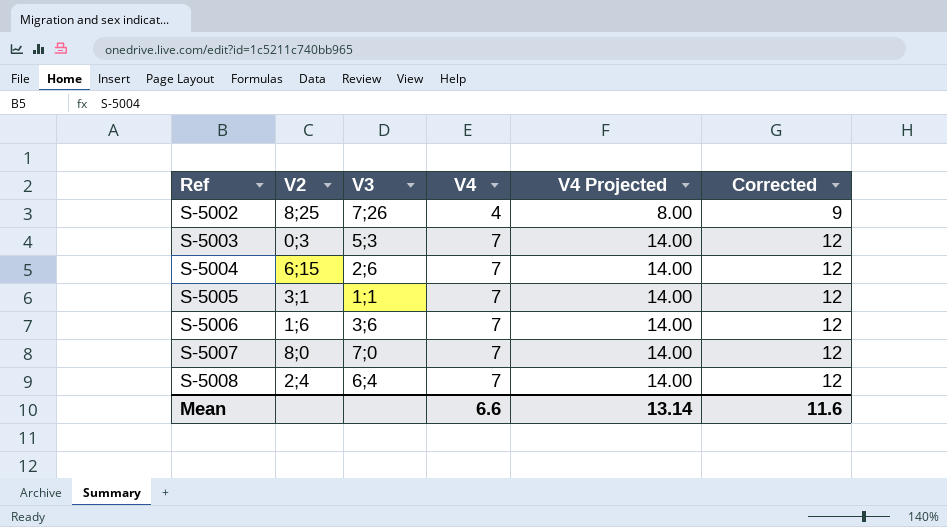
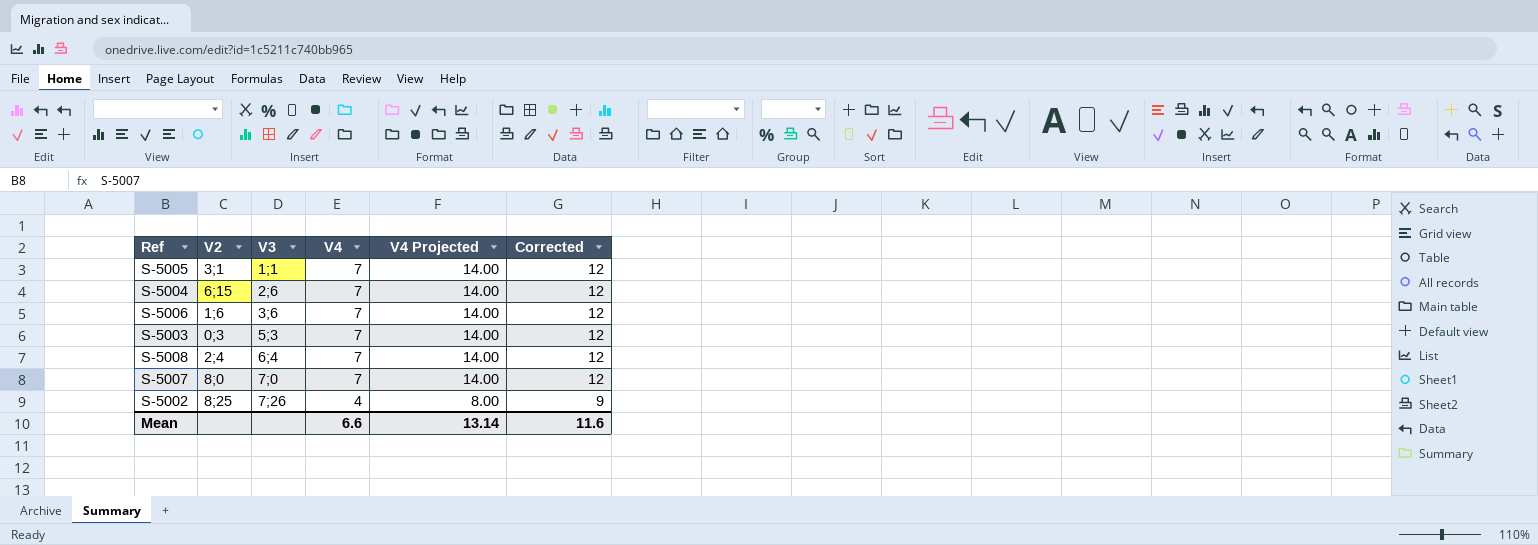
row order: Ref ascending -> V3 ascending

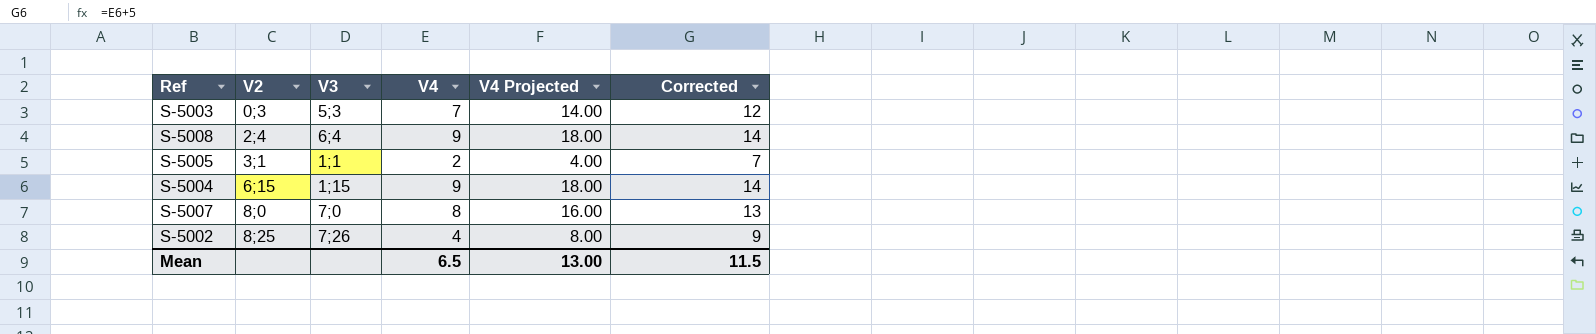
row order: V3 ascending -> V2 ascending
row S-5006: 1;6 | 3;6 | 7 | 14.00 | 12 -> none
S-5008 | V4: 7 -> 9
S-5008 | V4 Projected: 14.00 -> 18.00
S-5008 | Corrected: 12 -> 14
S-5005 | V4: 7 -> 2
S-5005 | V4 Projected: 14.00 -> 4.00
S-5005 | Corrected: 12 -> 7
S-5004 | V3: 2;6 -> 1;15
S-5004 | V4: 7 -> 9
S-5004 | V4 Projected: 14.00 -> 18.00
S-5004 | Corrected: 12 -> 14
S-5007 | V4: 7 -> 8
S-5007 | V4 Projected: 14.00 -> 16.00
S-5007 | Corrected: 12 -> 13
Mean | V4: 6.6 -> 6.5
Mean | V4 Projected: 13.14 -> 13.00
Mean | Corrected: 11.6 -> 11.5

